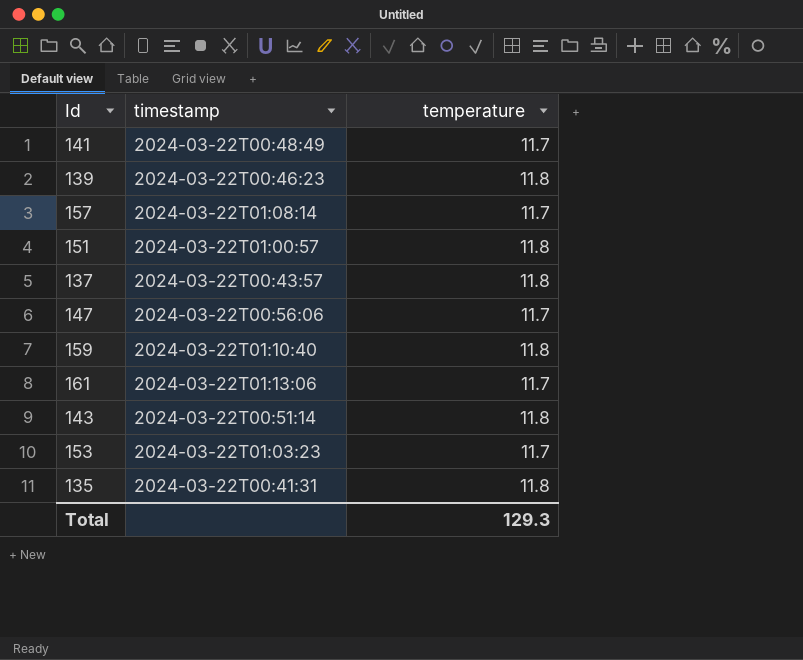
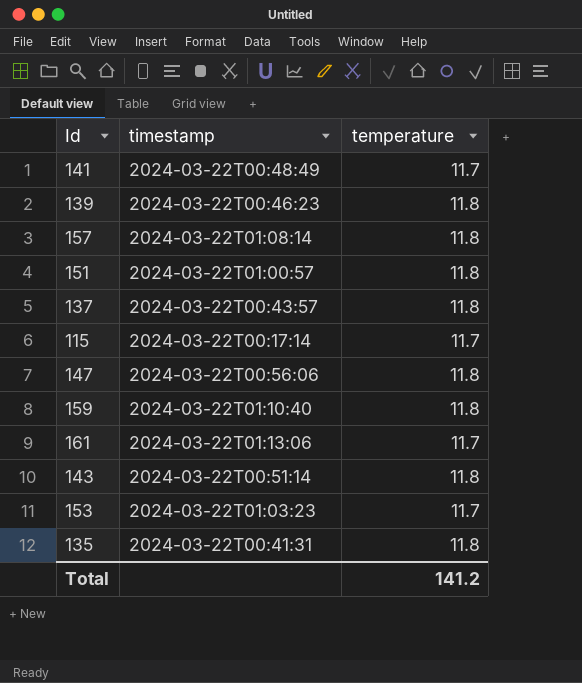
157 | temperature: 11.7 -> 11.8
row 115: none -> 2024-03-22T00:17:14 | 11.7
147 | temperature: 11.7 -> 11.8
Total | temperature: 129.3 -> 141.2

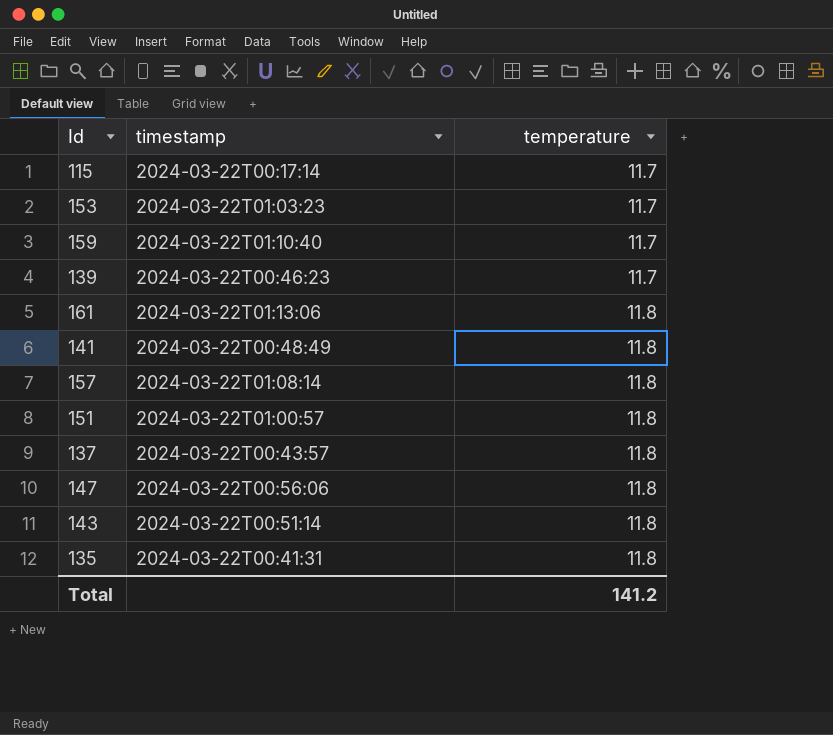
row order: none -> temperature ascending
159 | temperature: 11.8 -> 11.7
139 | temperature: 11.8 -> 11.7
161 | temperature: 11.7 -> 11.8
141 | temperature: 11.7 -> 11.8

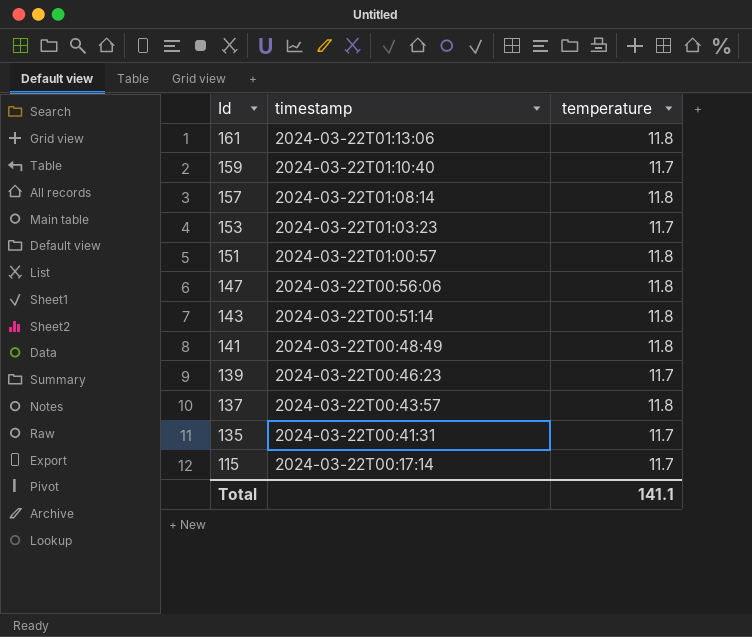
row order: temperature ascending -> Id descending
135 | temperature: 11.8 -> 11.7
Total | temperature: 141.2 -> 141.1

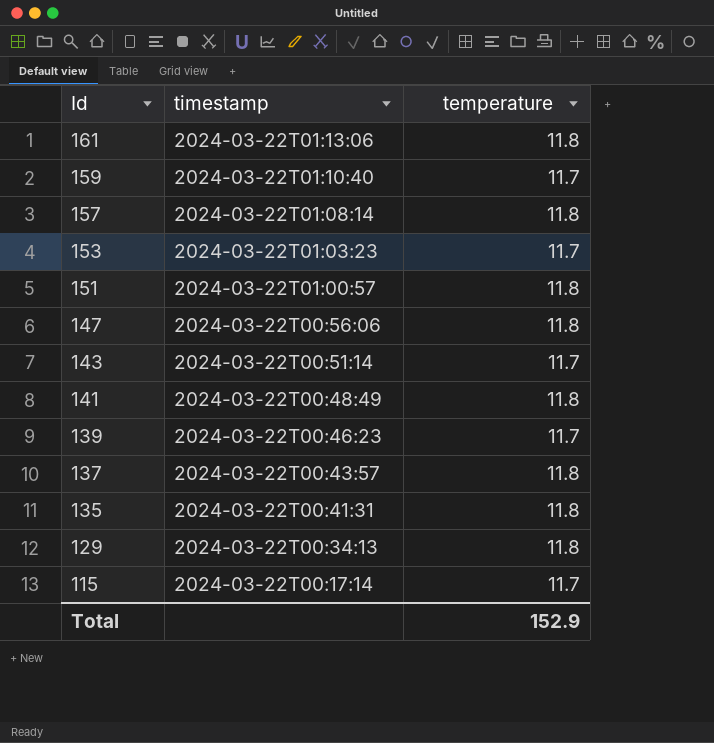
143 | temperature: 11.8 -> 11.7
135 | temperature: 11.7 -> 11.8
row 129: none -> 2024-03-22T00:34:13 | 11.8
Total | temperature: 141.1 -> 152.9

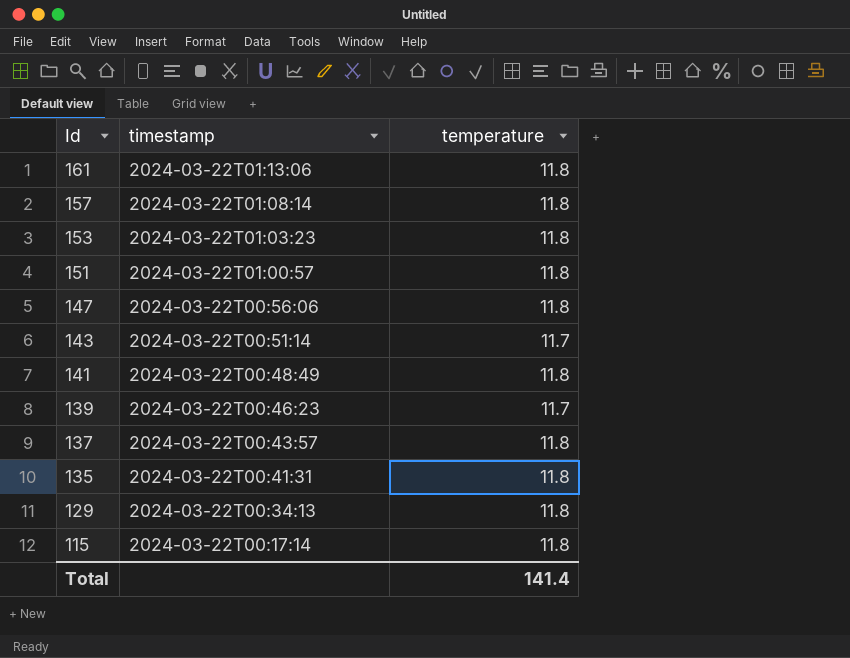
row 159: 2024-03-22T01:10:40 | 11.7 -> none
153 | temperature: 11.7 -> 11.8
115 | temperature: 11.7 -> 11.8
Total | temperature: 152.9 -> 141.4

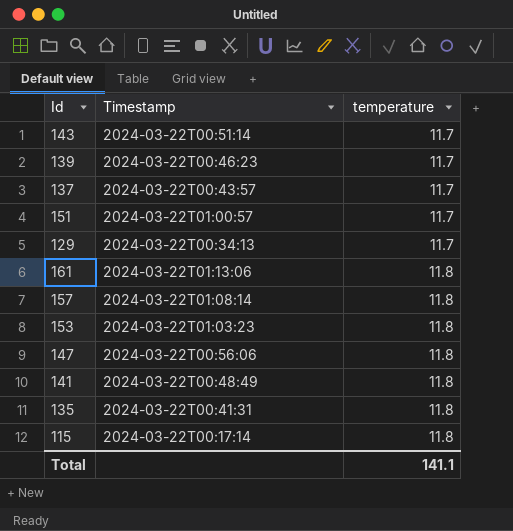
row order: Id descending -> temperature ascending
column name: timestamp -> Timestamp
137 | temperature: 11.8 -> 11.7
151 | temperature: 11.8 -> 11.7
129 | temperature: 11.8 -> 11.7
Total | temperature: 141.4 -> 141.1

